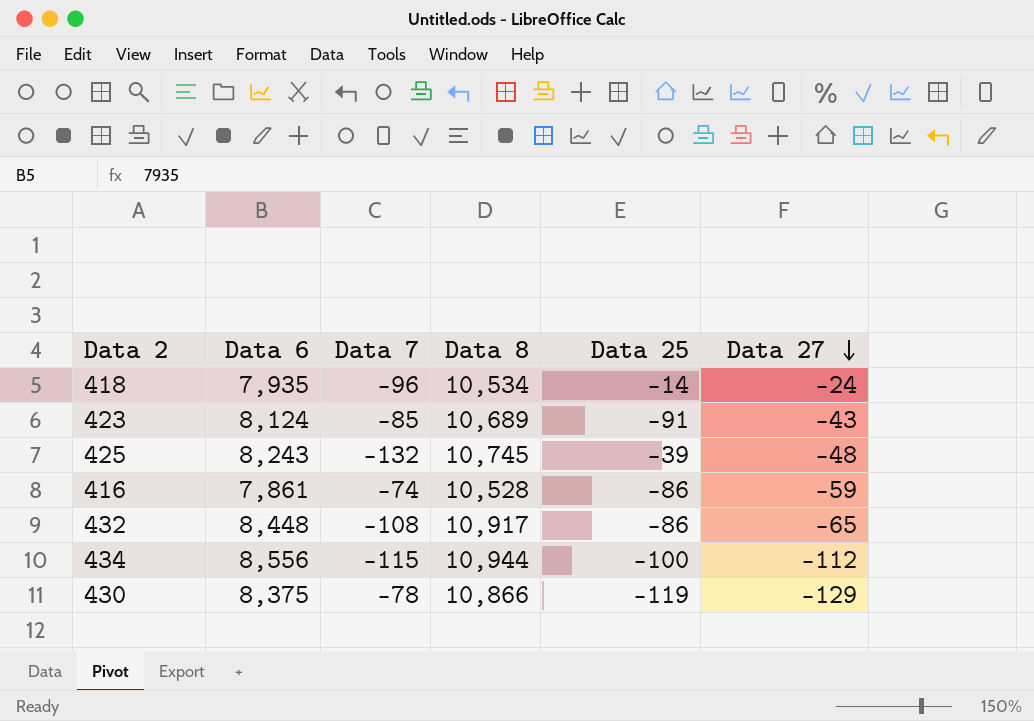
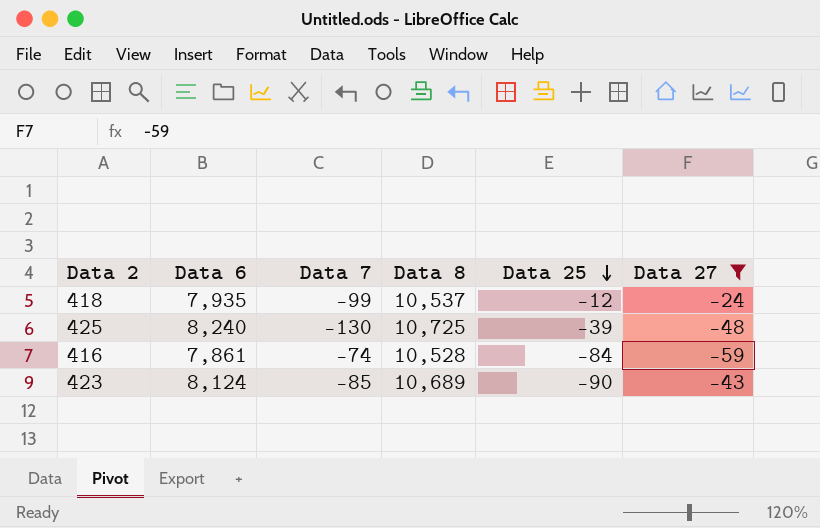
filter: none -> Data 27 >= -59
row order: Data 27 descending -> Data 25 descending
418 | Data 7: -96 -> -99
418 | Data 8: 10,534 -> 10,537
418 | Data 25: -14 -> -12
425 | Data 6: 8,243 -> 8,240
425 | Data 7: -132 -> -130
425 | Data 8: 10,745 -> 10,725
416 | Data 25: -86 -> -84
423 | Data 25: -91 -> -90

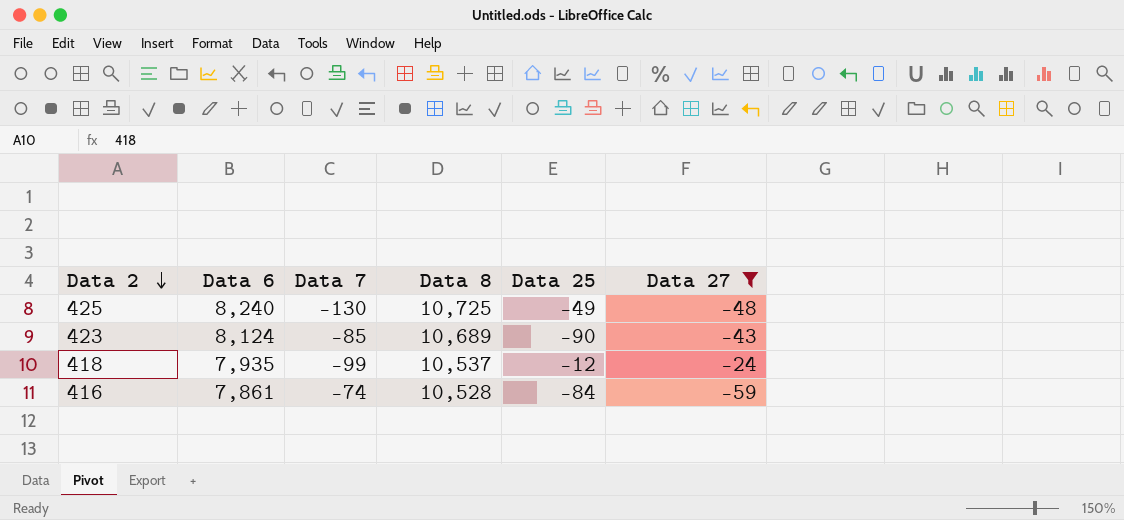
row order: Data 25 descending -> Data 2 descending
425 | Data 25: -39 -> -49

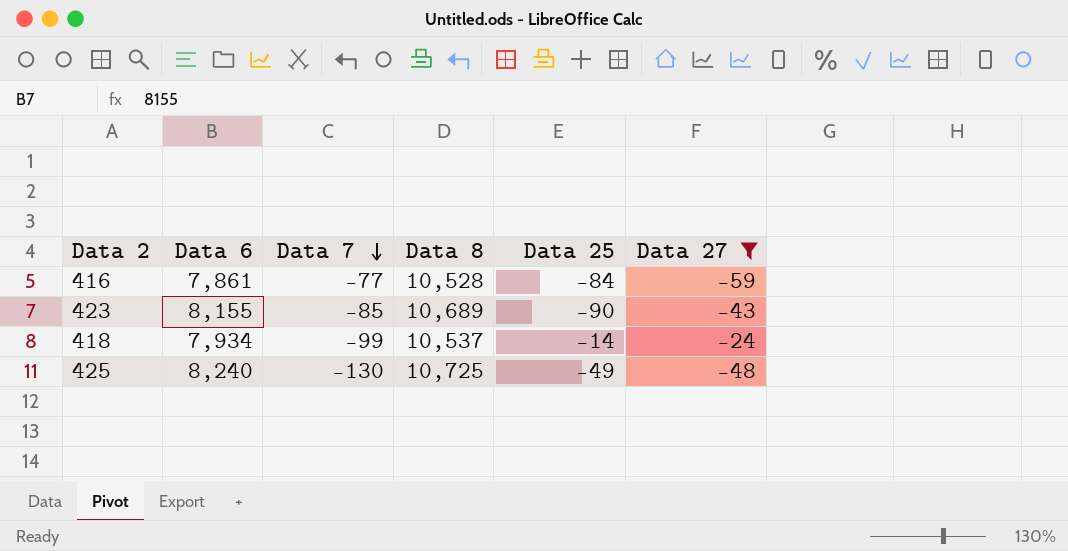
row order: Data 2 descending -> Data 7 descending
416 | Data 7: -74 -> -77
423 | Data 6: 8,124 -> 8,155
418 | Data 6: 7,935 -> 7,934
418 | Data 25: -12 -> -14

